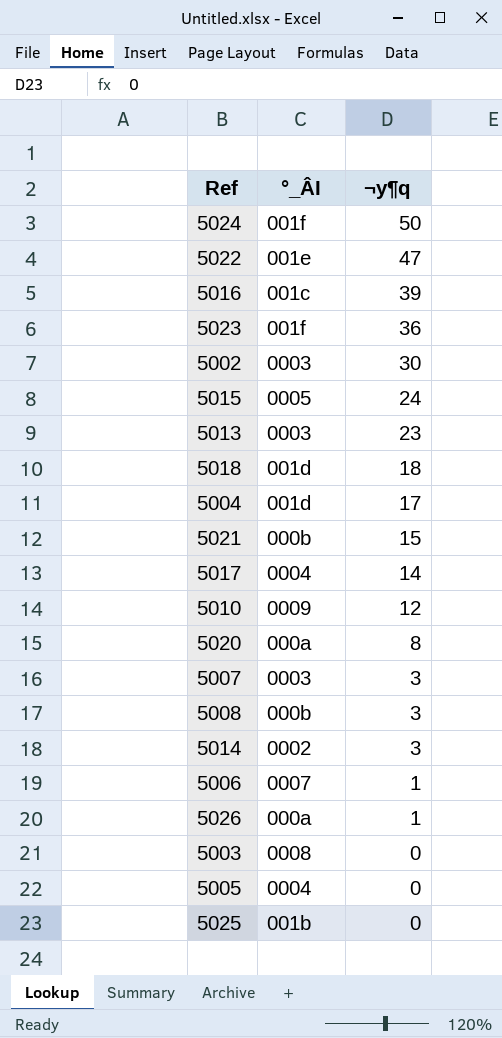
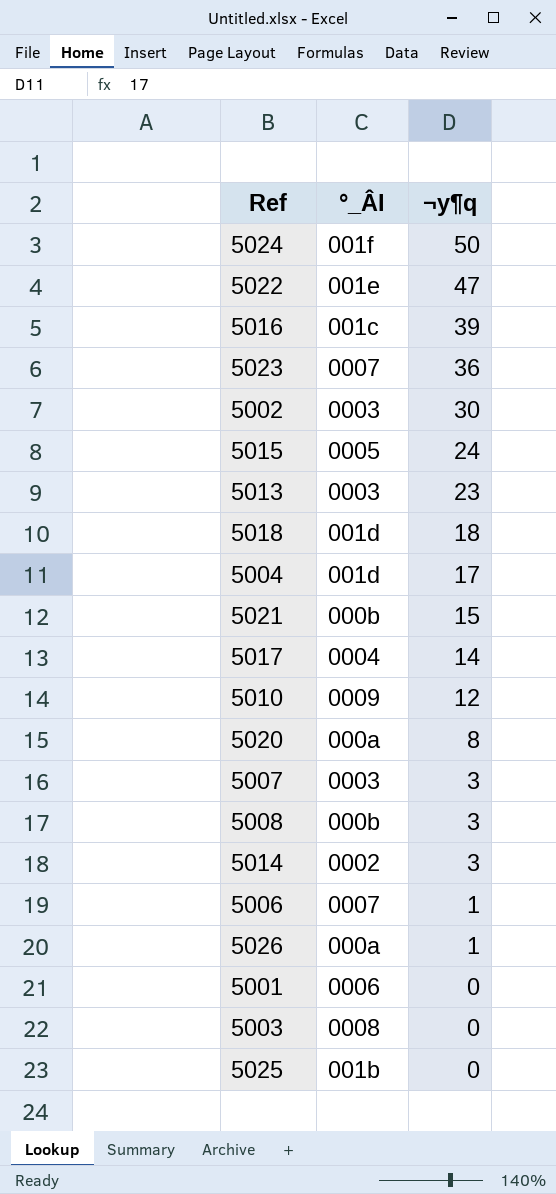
row 5005: 0004 | 0 -> none
5023 | °_ÂI: 001f -> 0007
row 5001: none -> 0006 | 0

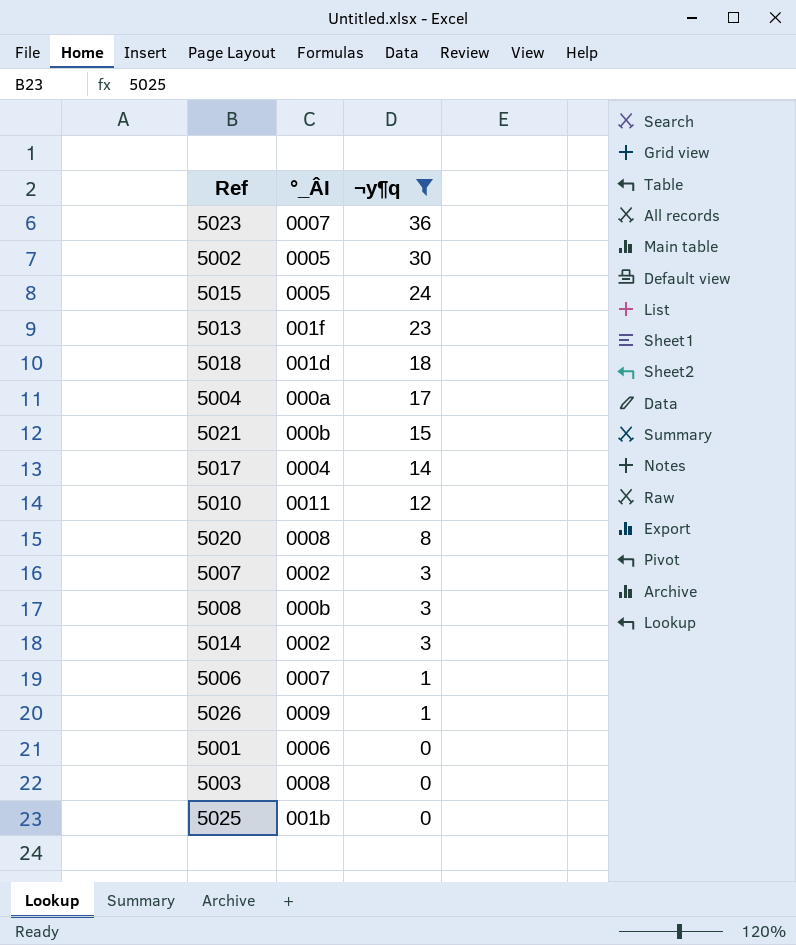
filter: none -> ¬y¶q <= 36
5002 | °_ÂI: 0003 -> 0005
5013 | °_ÂI: 0003 -> 001f
5004 | °_ÂI: 001d -> 000a
5010 | °_ÂI: 0009 -> 0011
5020 | °_ÂI: 000a -> 0008
5007 | °_ÂI: 0003 -> 0002
5026 | °_ÂI: 000a -> 0009

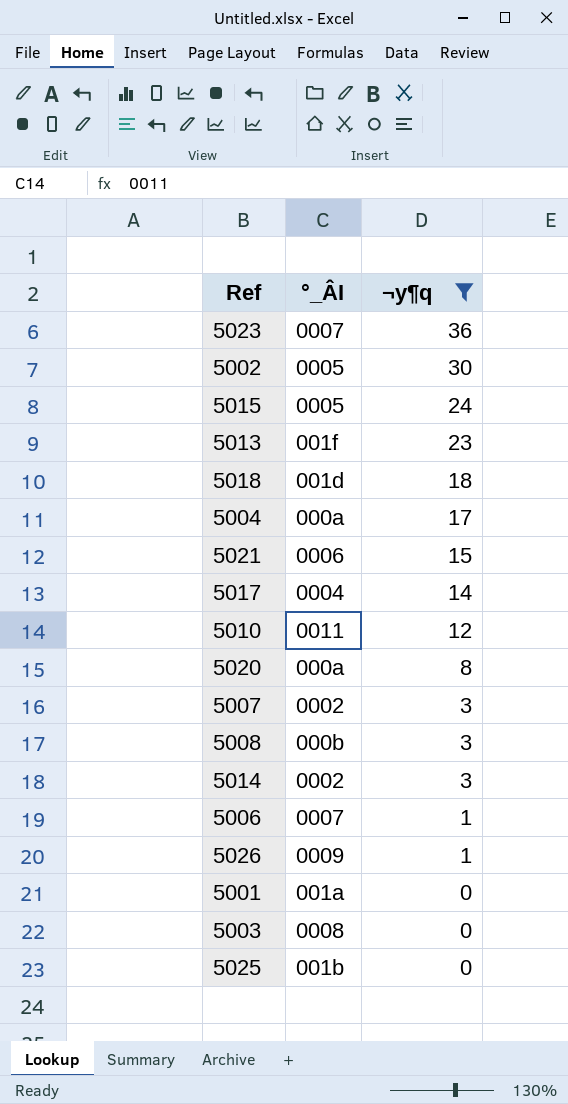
5021 | °_ÂI: 000b -> 0006
5020 | °_ÂI: 0008 -> 000a
5001 | °_ÂI: 0006 -> 001a

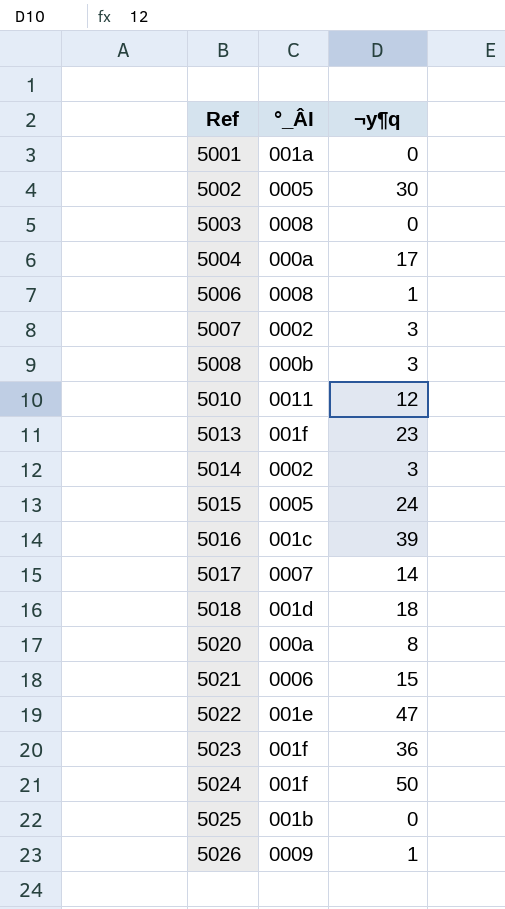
filter: ¬y¶q <= 36 -> none
row order: ¬y¶q descending -> Ref ascending
5006 | °_ÂI: 0007 -> 0008
5017 | °_ÂI: 0004 -> 0007
5023 | °_ÂI: 0007 -> 001f

